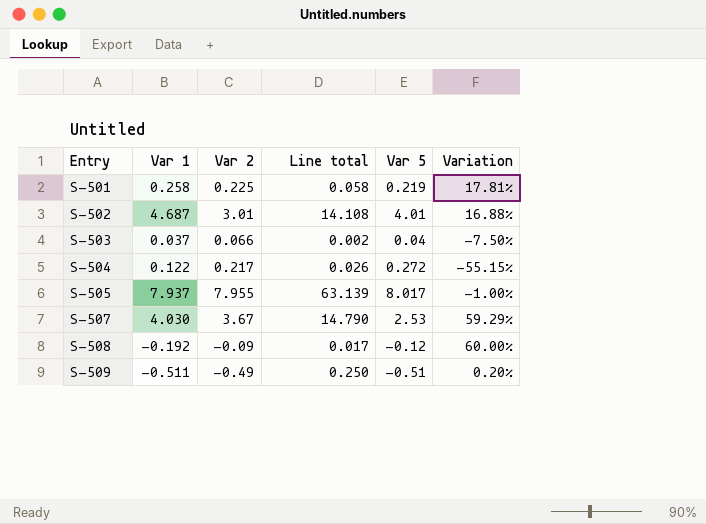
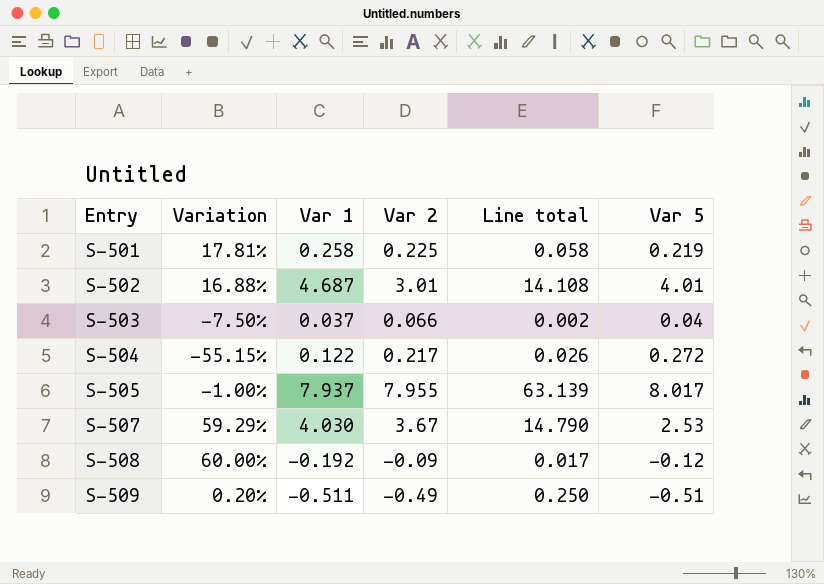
column Variation | position: 6 -> 2

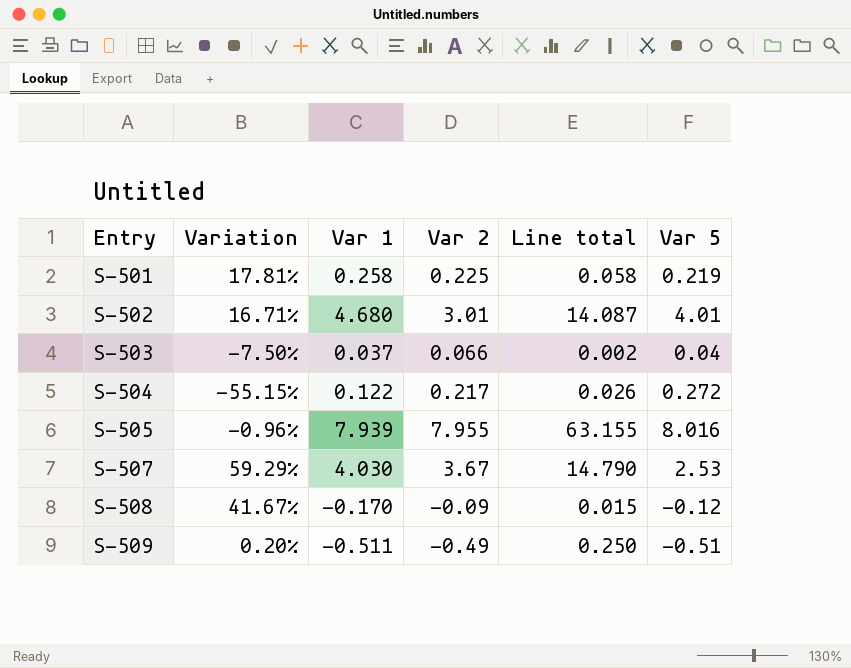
S-502 | Variation: 16.88% -> 16.71%
S-502 | Var 1: 4.687 -> 4.680
S-502 | Line total: 14.108 -> 14.087
S-505 | Variation: -1.00% -> -0.96%
S-505 | Var 1: 7.937 -> 7.939
S-505 | Line total: 63.139 -> 63.155
S-505 | Var 5: 8.017 -> 8.016
S-508 | Variation: 60.00% -> 41.67%
S-508 | Var 1: -0.192 -> -0.170
S-508 | Line total: 0.017 -> 0.015

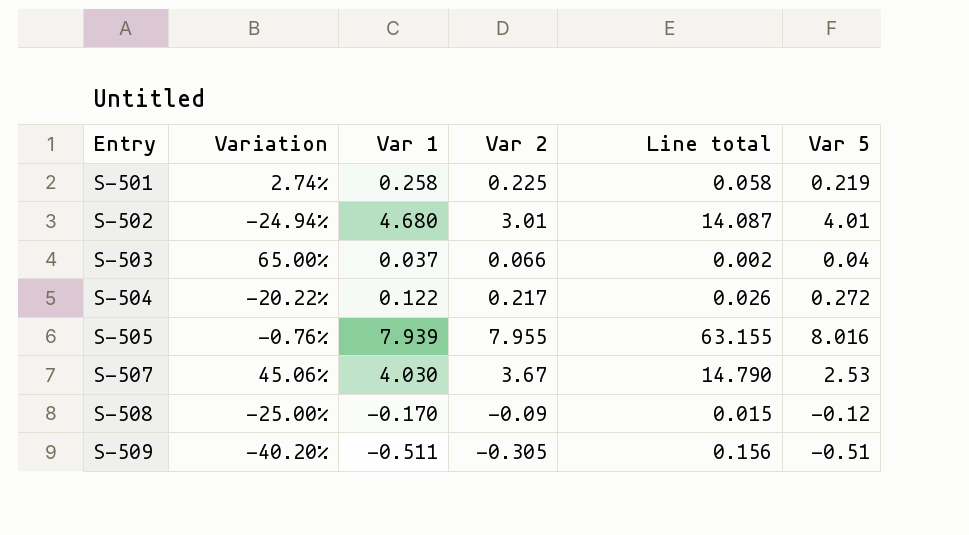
column Variation | formula: ([Var 1] - [Var 5]) / [Var 5] -> ([Var 2] - [Var 5]) / [Var 5]
S-509 | Var 2: -0.49 -> -0.305
S-509 | Line total: 0.250 -> 0.156

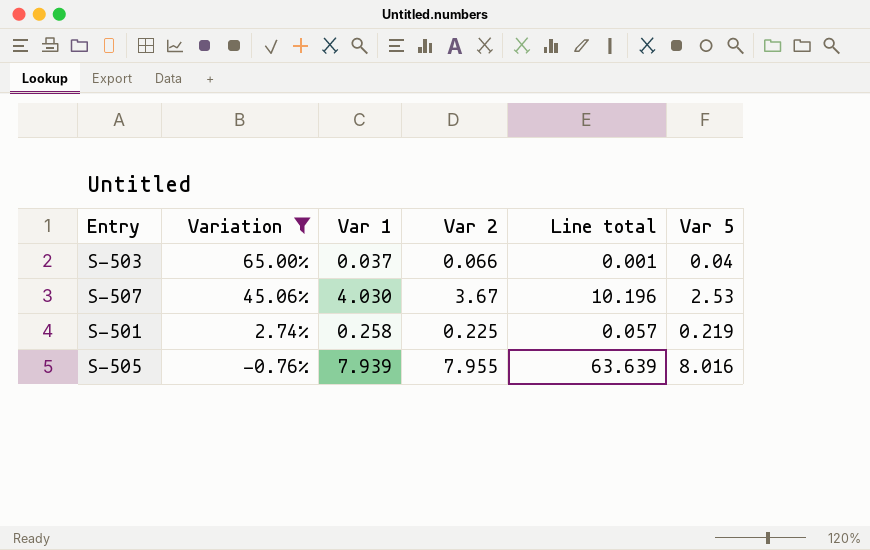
filter: none -> Variation >= -0.76%
row order: Entry ascending -> Variation descending
column Line total | formula: [Var 1] * [Var 2] -> [Var 1] * [Var 5]

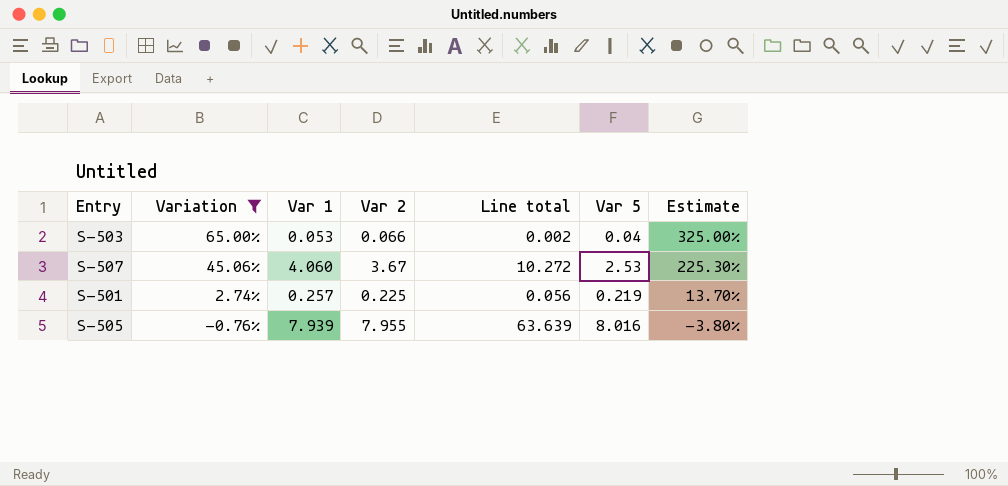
column Estimate | formula: none -> [Variation] * 5
S-503 | Var 1: 0.037 -> 0.053
S-503 | Line total: 0.001 -> 0.002
S-507 | Var 1: 4.030 -> 4.060
S-507 | Line total: 10.196 -> 10.272
S-501 | Var 1: 0.258 -> 0.257
S-501 | Line total: 0.057 -> 0.056

